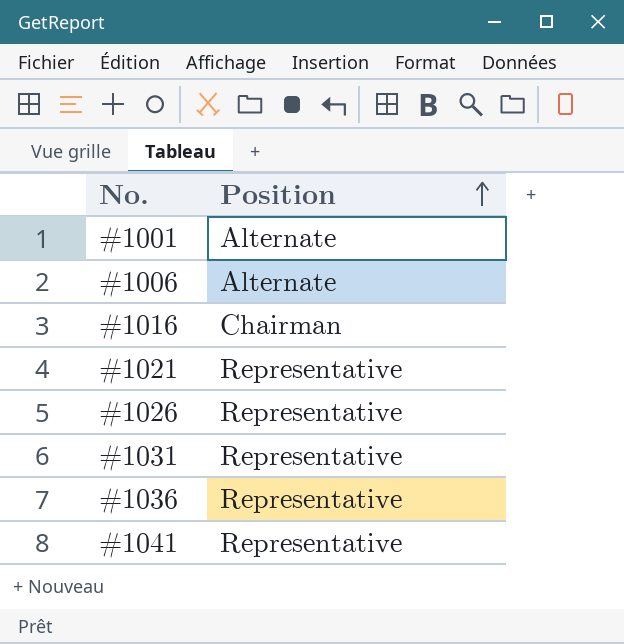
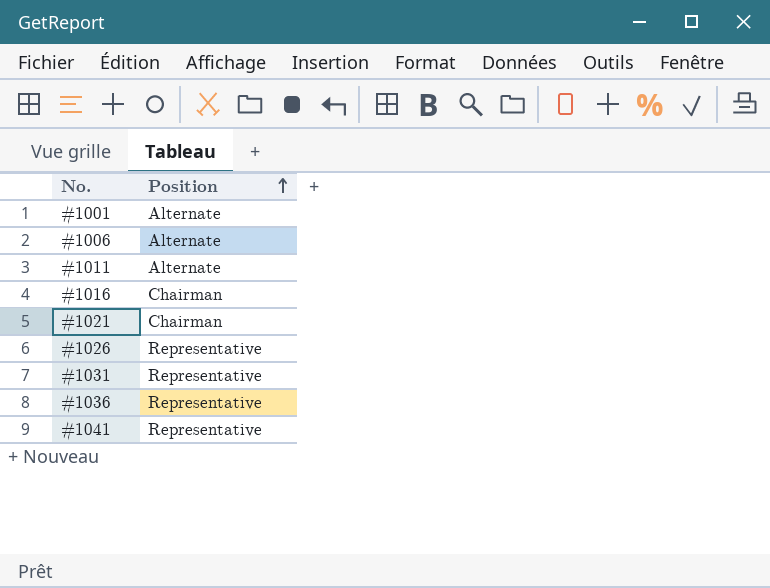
row #1011: none -> Alternate
#1021 | Position: Representative -> Chairman

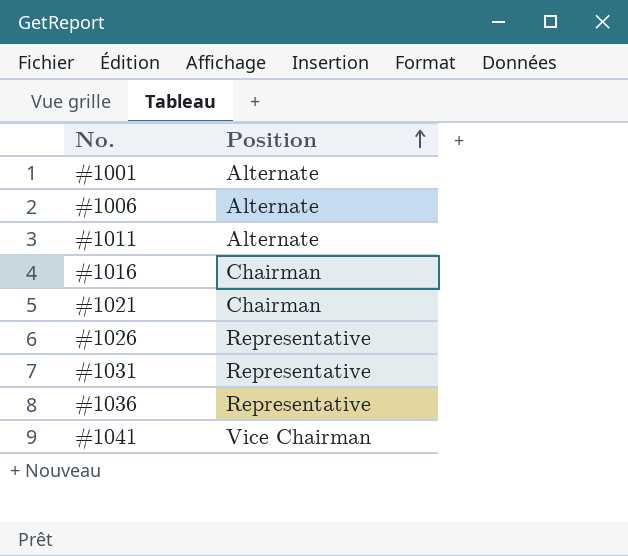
#1041 | Position: Representative -> Vice Chairman

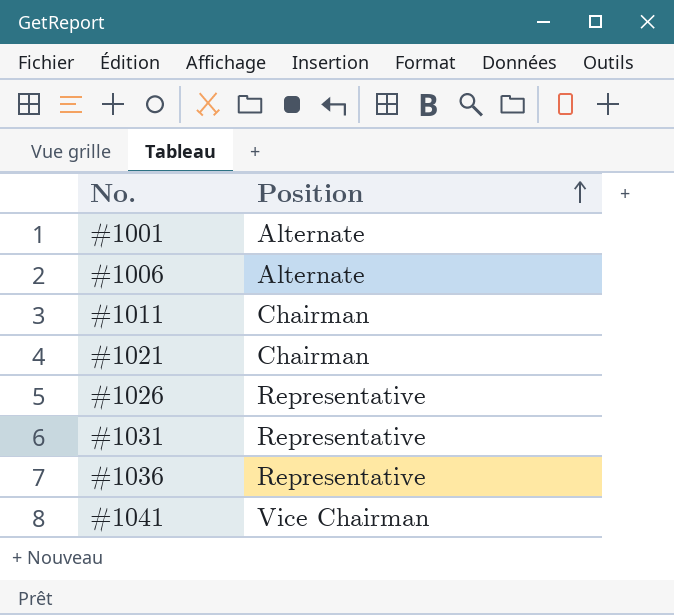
row #1016: Chairman -> none
#1011 | Position: Alternate -> Chairman

